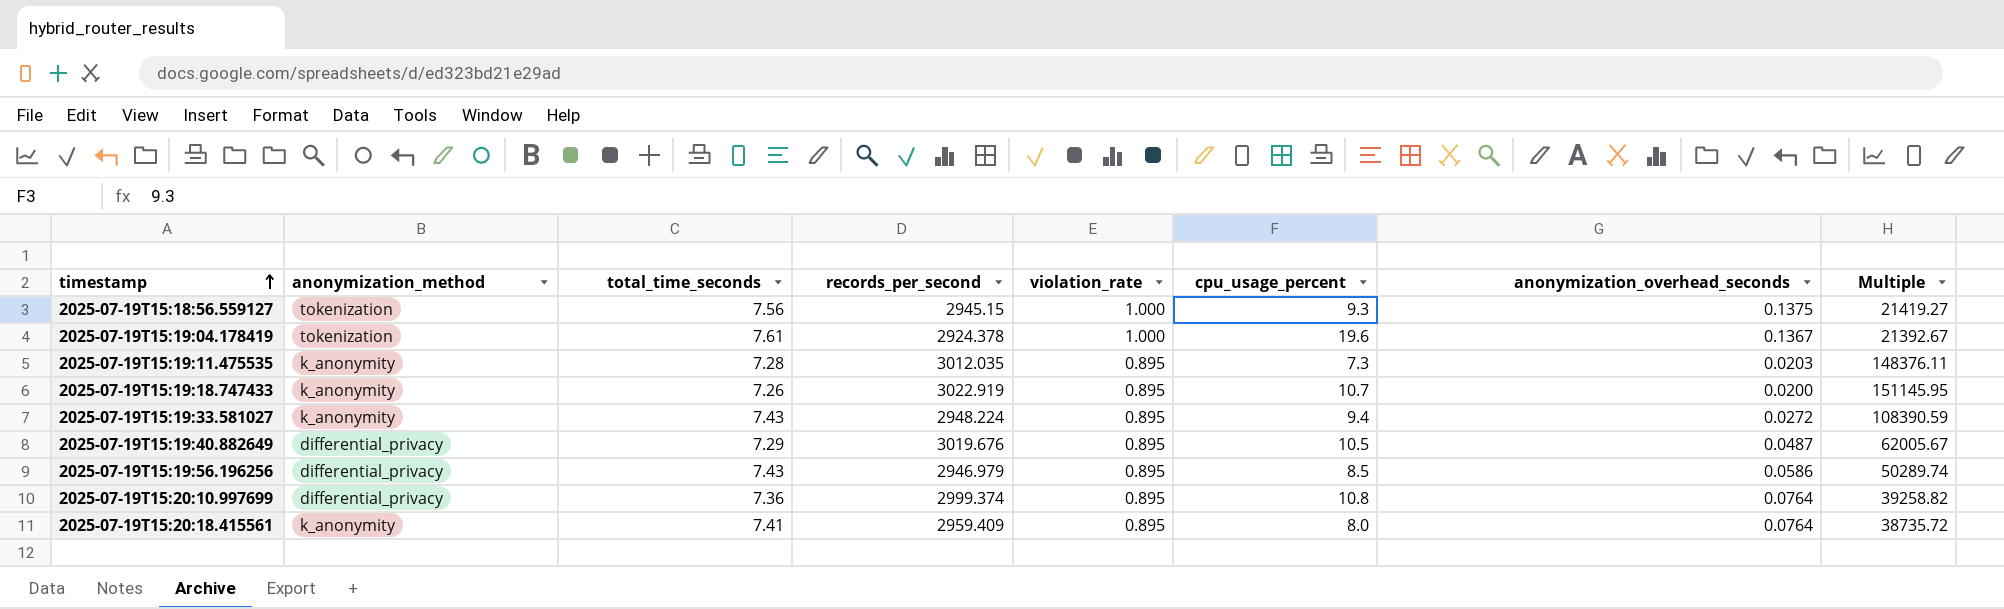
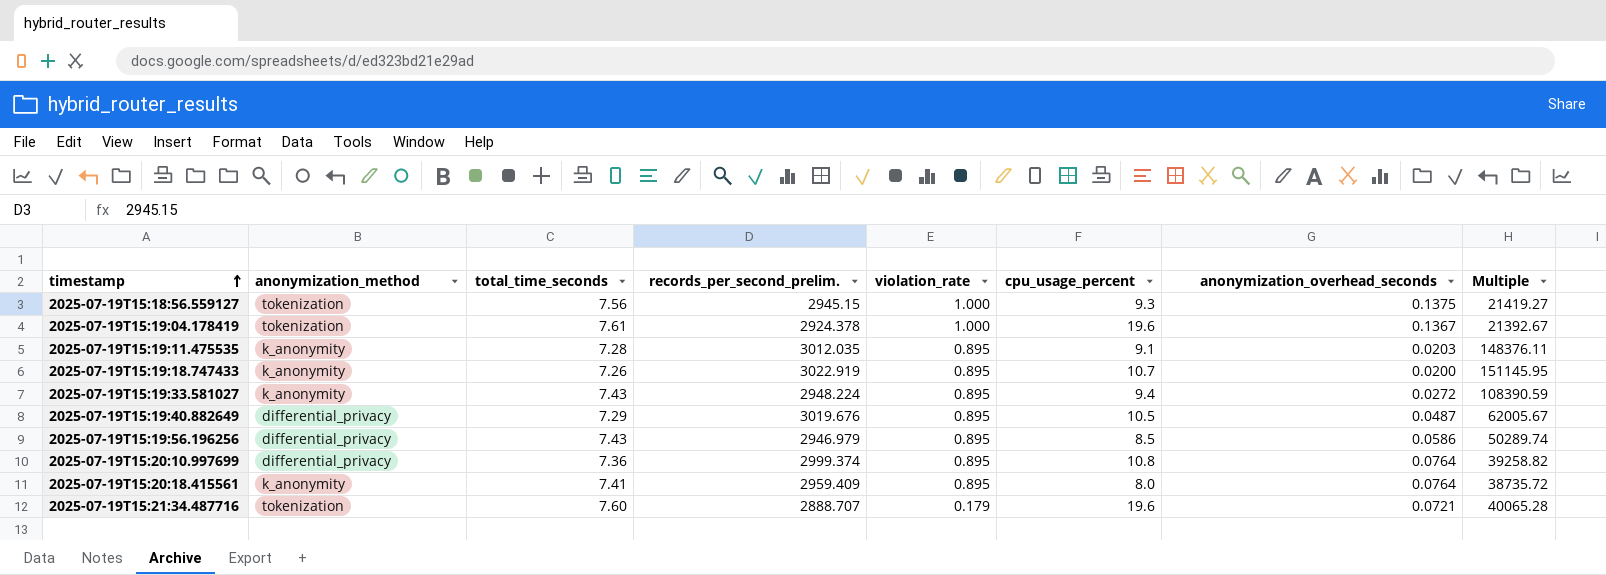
column name: records_per_second -> records_per_second_prelim.
2025-07-19T15:19:11.475535 | cpu_usage_percent: 7.3 -> 9.1
row 2025-07-19T15:21:34.487716: none -> tokenization | 7.60 | 2888.707 | 0.179 | 19.6 | 0.0721 | 40065.28

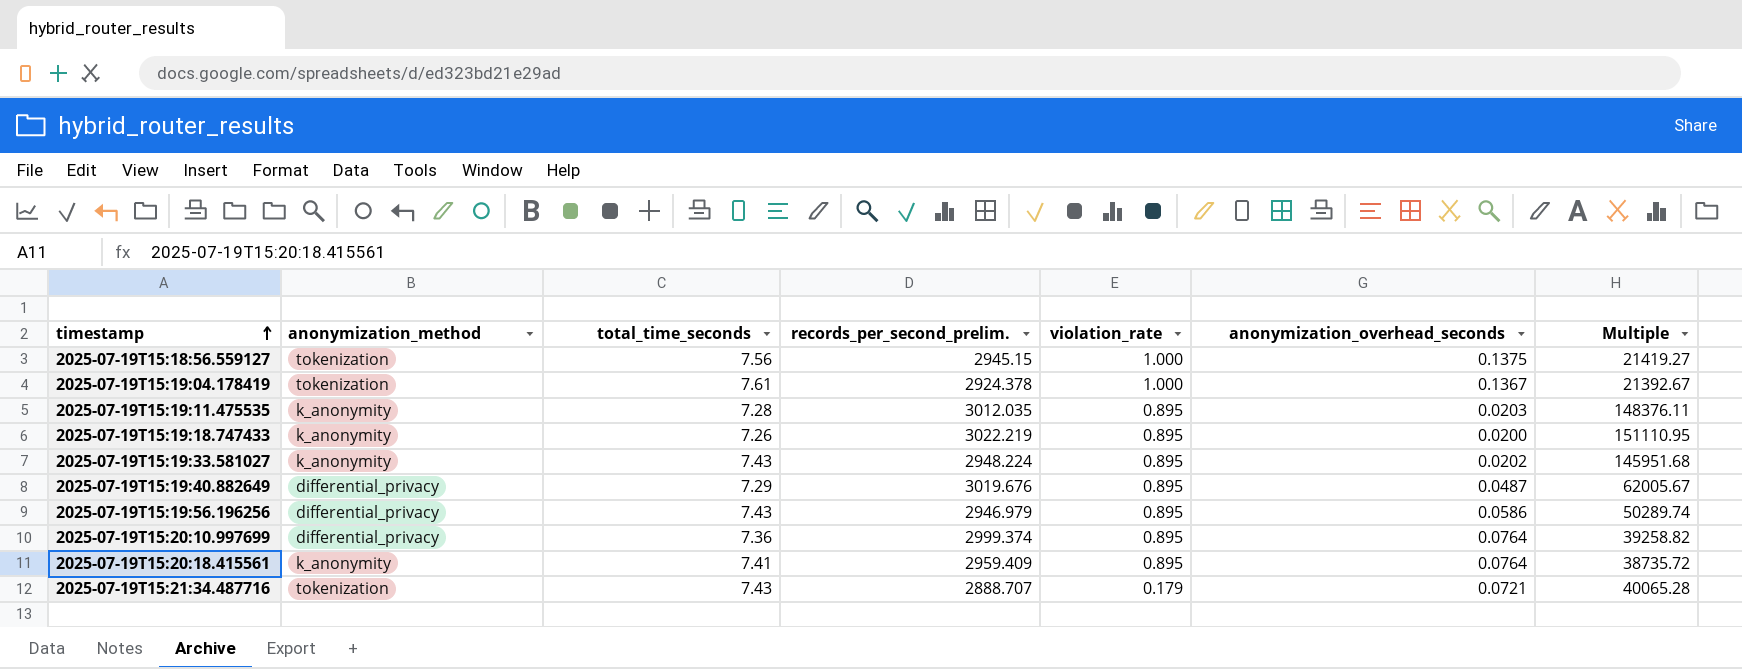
column cpu_usage_percent | position: 6 -> none
2025-07-19T15:19:18.747433 | records_per_second_prelim.: 3022.919 -> 3022.219
2025-07-19T15:19:18.747433 | Multiple: 151145.95 -> 151110.95
2025-07-19T15:19:33.581027 | anonymization_overhead_seconds: 0.0272 -> 0.0202
2025-07-19T15:19:33.581027 | Multiple: 108390.59 -> 145951.68
2025-07-19T15:21:34.487716 | total_time_seconds: 7.60 -> 7.43

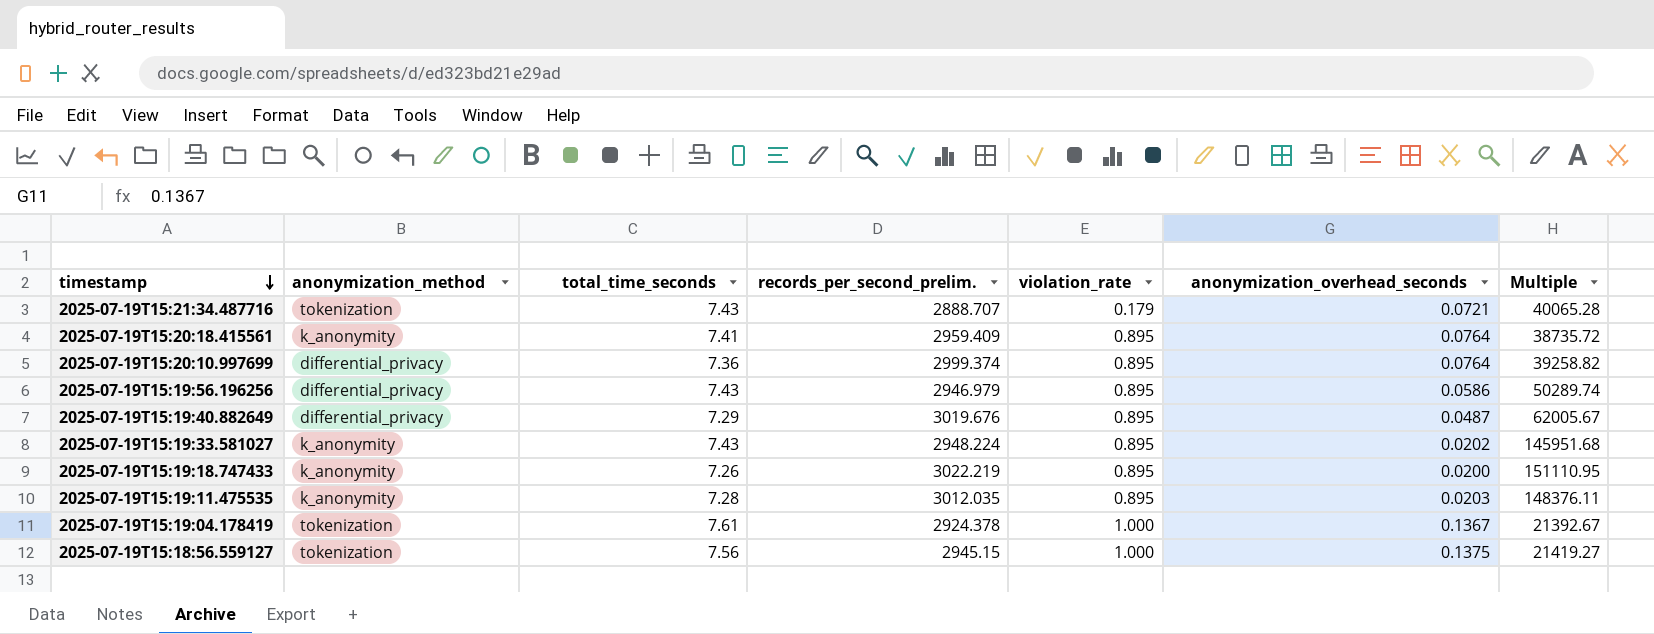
row order: timestamp ascending -> timestamp descending

